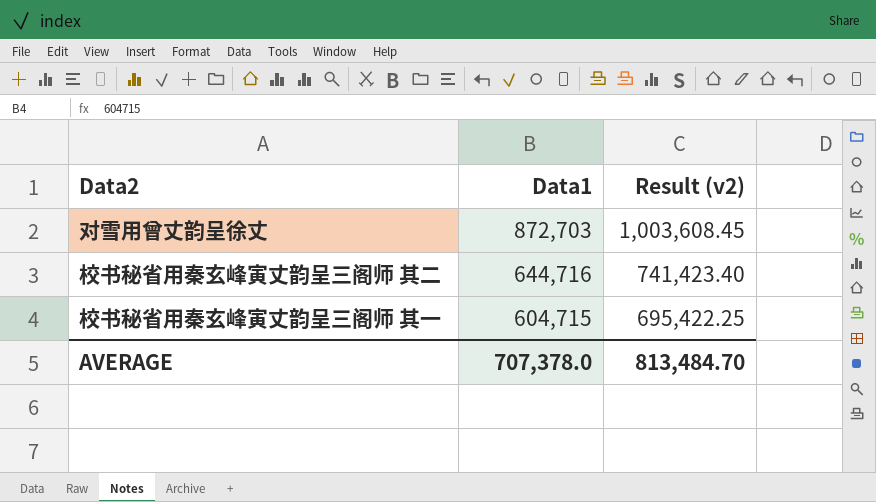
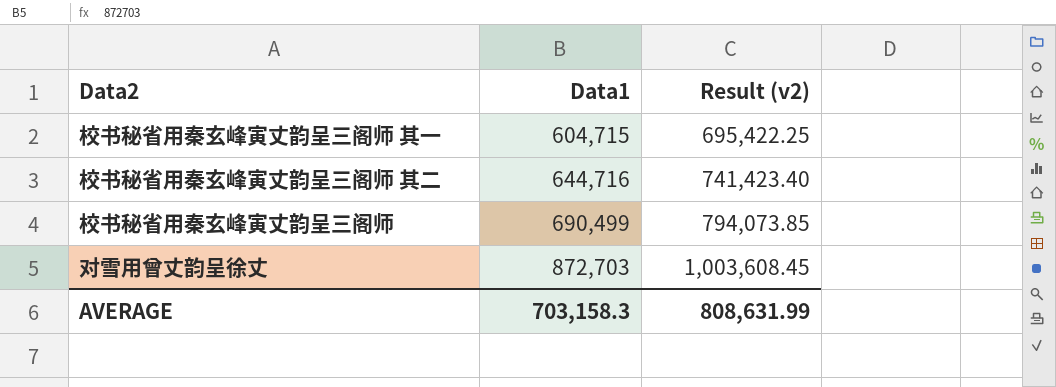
row order: Data1 descending -> Data1 ascending
row 校书秘省用秦玄峰寅丈韵呈三阁师: none -> 690,499 | 794,073.85
AVERAGE | Data1: 707,378.0 -> 703,158.3
AVERAGE | Result (v2): 813,484.70 -> 808,631.99

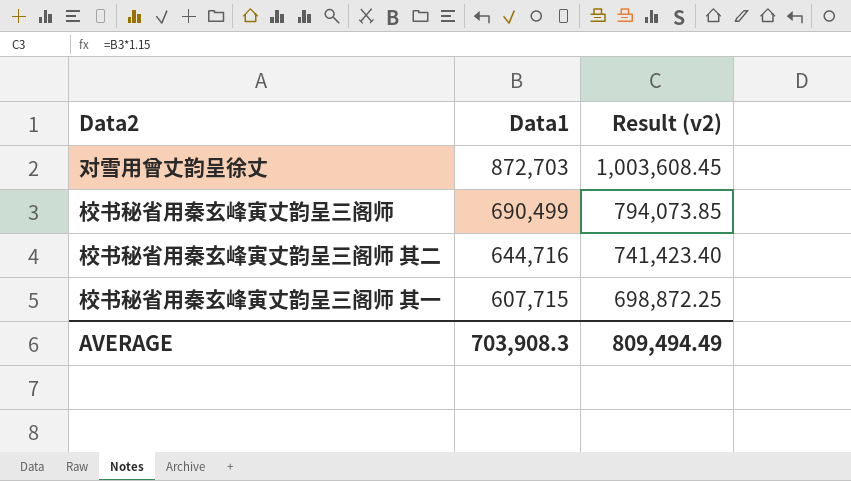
row order: Data1 ascending -> Data1 descending
校书秘省用秦玄峰寅丈韵呈三阁师 其一 | Data1: 604,715 -> 607,715
校书秘省用秦玄峰寅丈韵呈三阁师 其一 | Result (v2): 695,422.25 -> 698,872.25
AVERAGE | Data1: 703,158.3 -> 703,908.3
AVERAGE | Result (v2): 808,631.99 -> 809,494.49

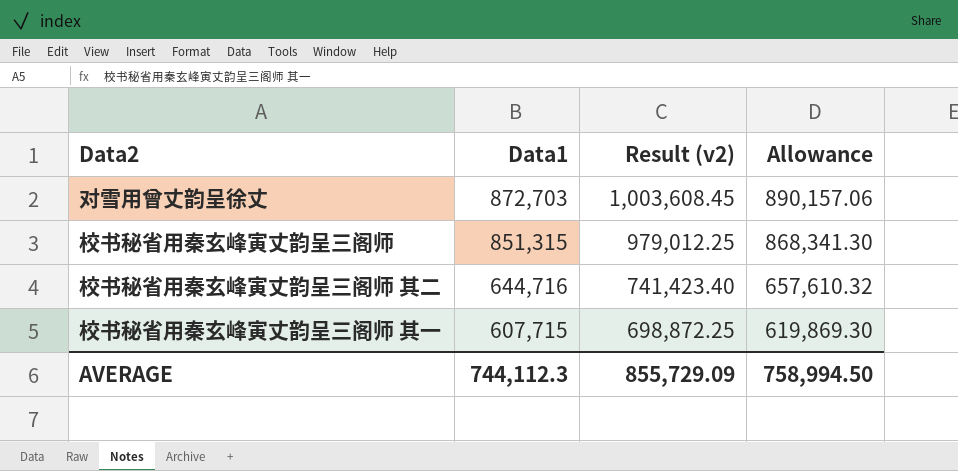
column Allowance | formula: none -> [Data1] * 1.02
校书秘省用秦玄峰寅丈韵呈三阁师 | Data1: 690,499 -> 851,315
校书秘省用秦玄峰寅丈韵呈三阁师 | Result (v2): 794,073.85 -> 979,012.25
AVERAGE | Data1: 703,908.3 -> 744,112.3
AVERAGE | Result (v2): 809,494.49 -> 855,729.09

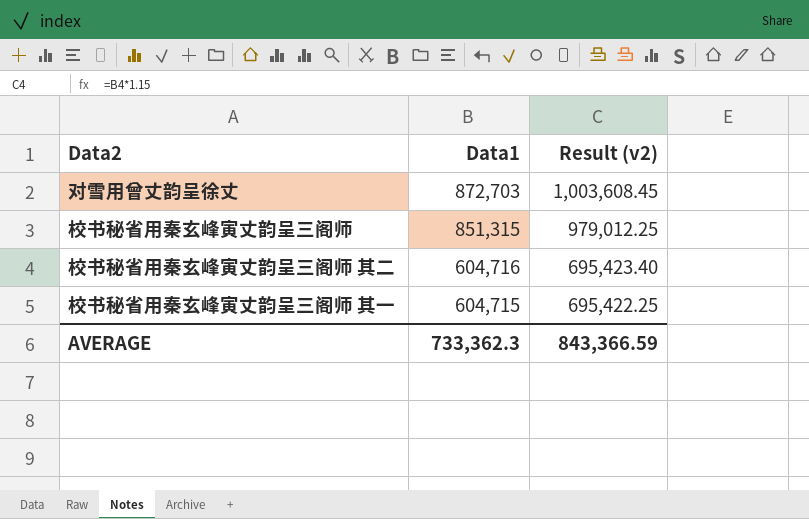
column Allowance | formula: [Data1] * 1.02 -> none
校书秘省用秦玄峰寅丈韵呈三阁师 其二 | Data1: 644,716 -> 604,716
校书秘省用秦玄峰寅丈韵呈三阁师 其二 | Result (v2): 741,423.40 -> 695,423.40
校书秘省用秦玄峰寅丈韵呈三阁师 其一 | Data1: 607,715 -> 604,715
校书秘省用秦玄峰寅丈韵呈三阁师 其一 | Result (v2): 698,872.25 -> 695,422.25
AVERAGE | Data1: 744,112.3 -> 733,362.3
AVERAGE | Result (v2): 855,729.09 -> 843,366.59

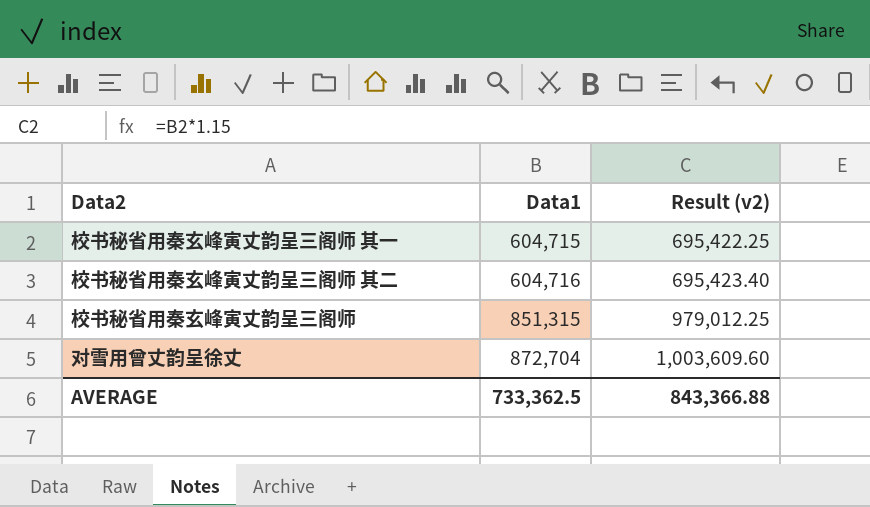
row order: Data1 descending -> Data1 ascending
对雪用曾丈韵呈徐丈 | Data1: 872,703 -> 872,704
对雪用曾丈韵呈徐丈 | Result (v2): 1,003,608.45 -> 1,003,609.60
AVERAGE | Data1: 733,362.3 -> 733,362.5
AVERAGE | Result (v2): 843,366.59 -> 843,366.88

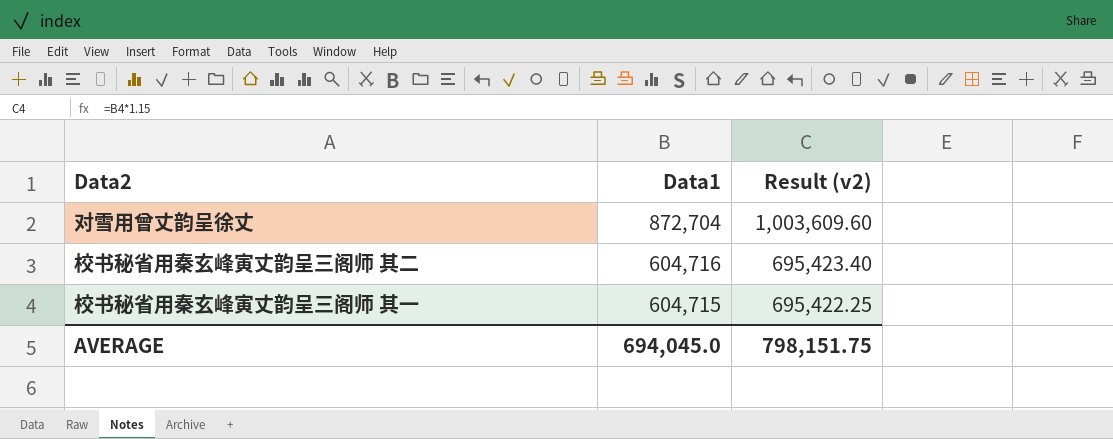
row order: Data1 ascending -> Data1 descending
row 校书秘省用秦玄峰寅丈韵呈三阁师: 851,315 | 979,012.25 -> none
AVERAGE | Data1: 733,362.5 -> 694,045.0
AVERAGE | Result (v2): 843,366.88 -> 798,151.75

